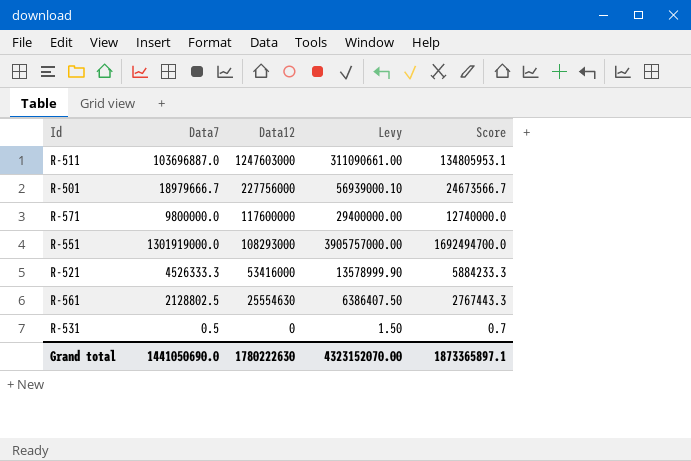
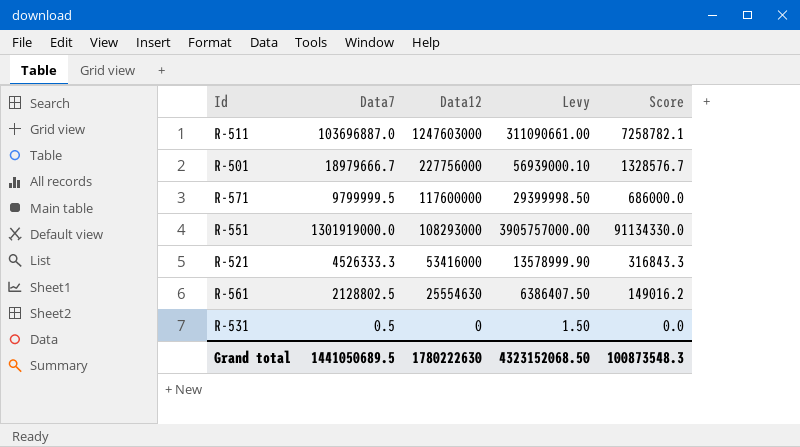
column Score | formula: [Data7] * 1.3 -> [Data7] * 0.07
R-571 | Data7: 9800000.0 -> 9799999.5
R-571 | Levy: 29400000.00 -> 29399998.50
Grand total | Data7: 1441050690.0 -> 1441050689.5
Grand total | Levy: 4323152070.00 -> 4323152068.50
Grand total | Score: 1873365897.1 -> 100873548.3

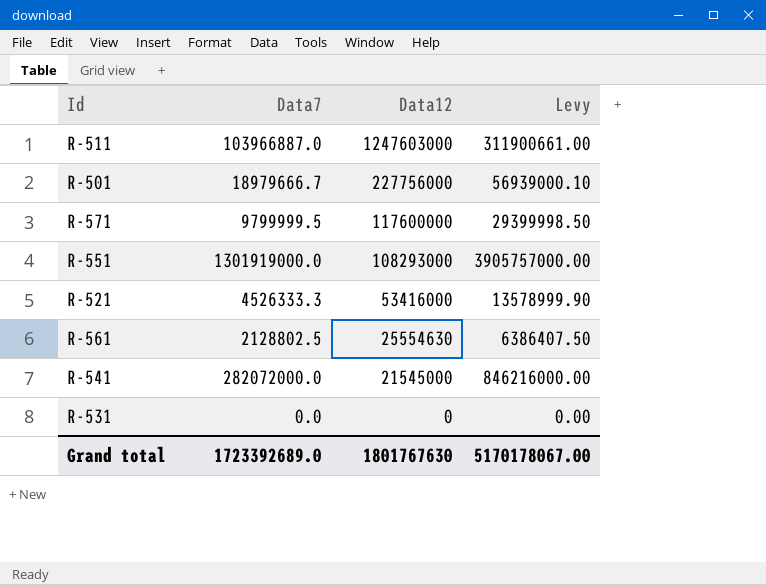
column Score | formula: [Data7] * 0.07 -> none
R-511 | Data7: 103696887.0 -> 103966887.0
R-511 | Levy: 311090661.00 -> 311900661.00
row R-541: none -> 282072000.0 | 21545000 | 846216000.00
R-531 | Data7: 0.5 -> 0.0
R-531 | Levy: 1.50 -> 0.00
Grand total | Data7: 1441050689.5 -> 1723392689.0
Grand total | Data12: 1780222630 -> 1801767630
Grand total | Levy: 4323152068.50 -> 5170178067.00

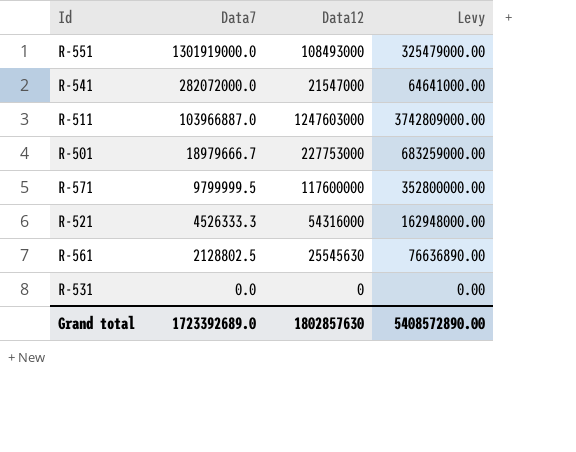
row order: Data12 descending -> Data7 descending
column Levy | formula: [Data7] * 3 -> [Data12] * 3
R-551 | Data12: 108293000 -> 108493000
R-541 | Data12: 21545000 -> 21547000
R-501 | Data12: 227756000 -> 227753000
R-521 | Data12: 53416000 -> 54316000
R-561 | Data12: 25554630 -> 25545630
Grand total | Data12: 1801767630 -> 1802857630
Grand total | Levy: 5170178067.00 -> 5408572890.00

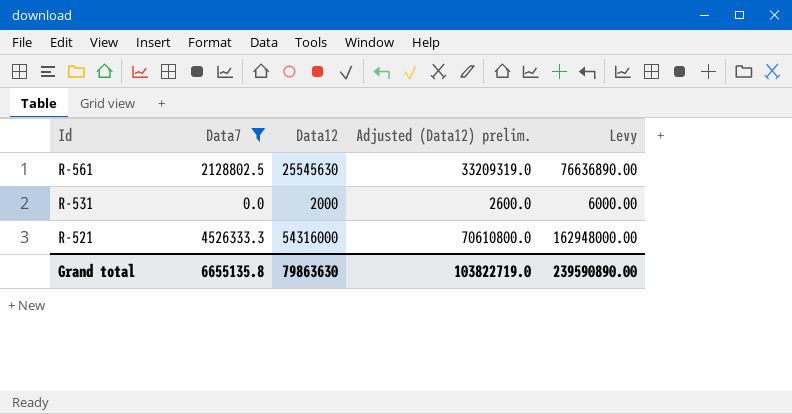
filter: none -> Data7 <= 4526333.3
row order: Data7 descending -> Id descending
column Adjusted (Data12) prelim. | formula: none -> [Data12] * 1.3
R-531 | Data12: 0 -> 2000
R-531 | Levy: 0.00 -> 6000.00
Grand total | Data7: 1723392689.0 -> 6655135.8
Grand total | Data12: 1802857630 -> 79863630
Grand total | Levy: 5408572890.00 -> 239590890.00

